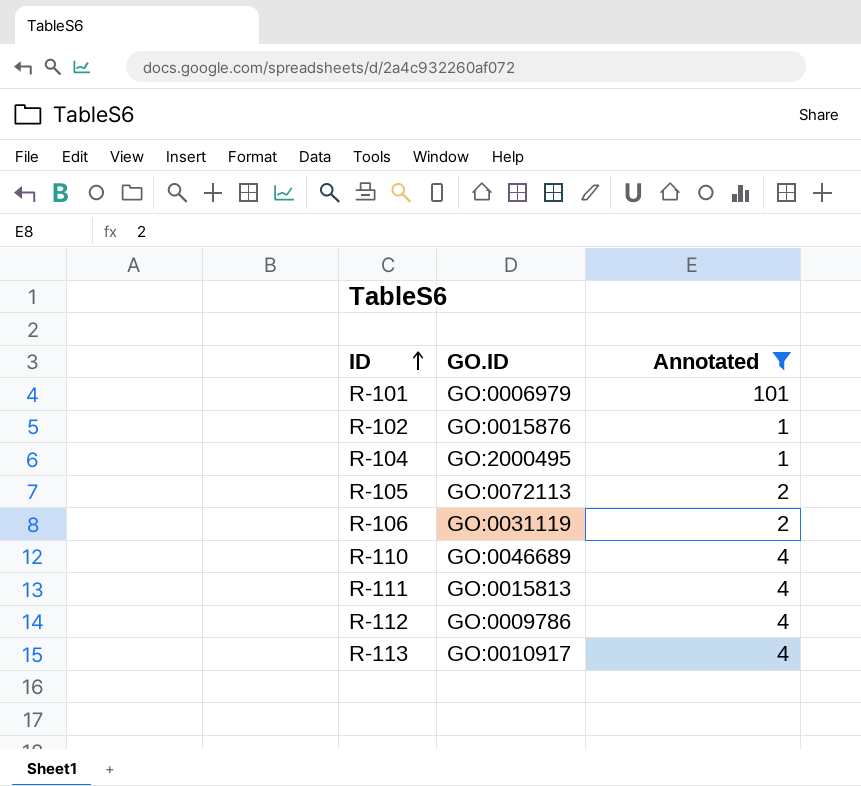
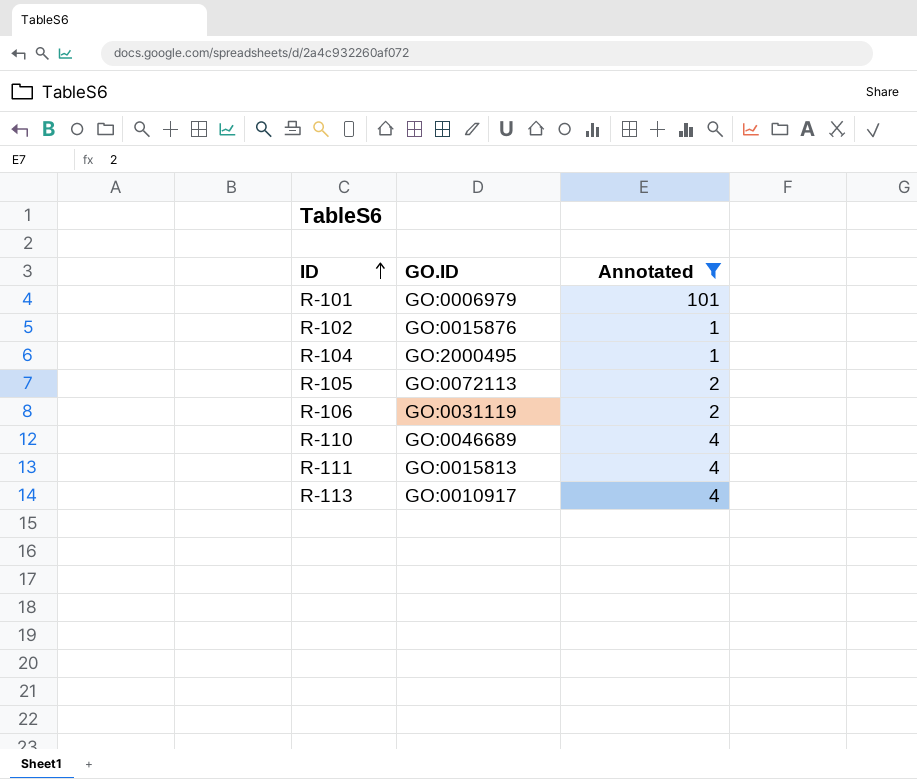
row R-112: GO:0009786 | 4 -> none

